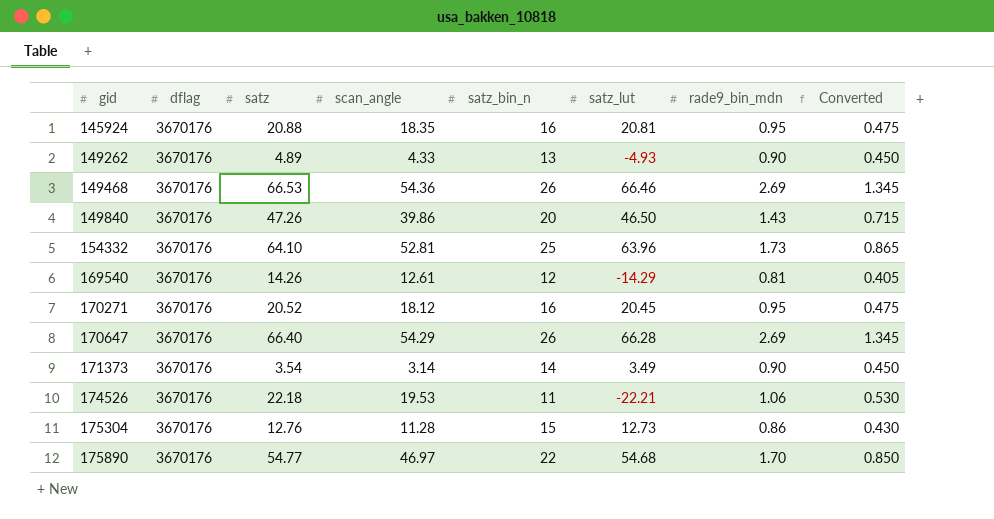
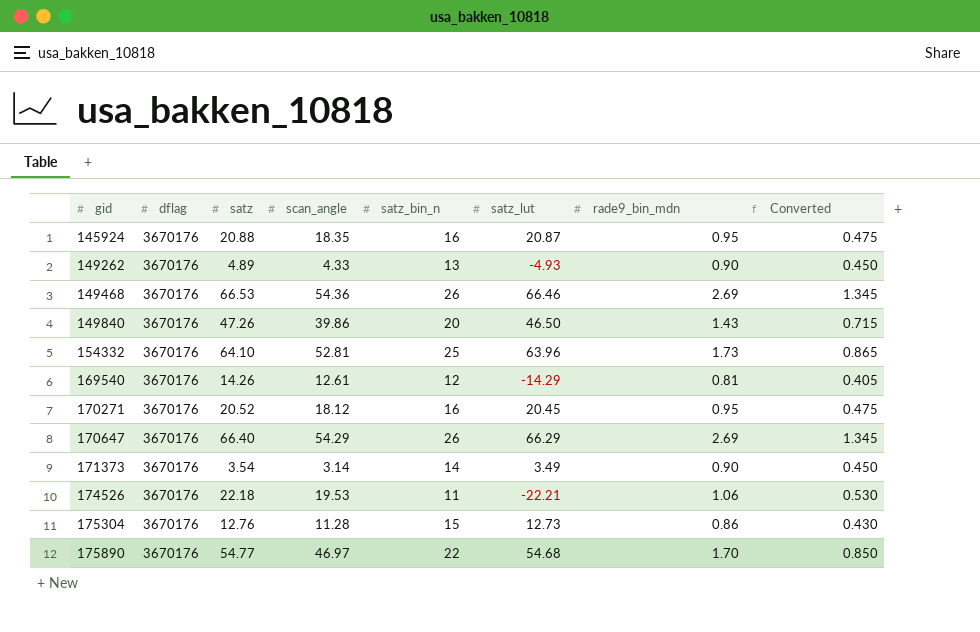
145924 | satz_lut: 20.81 -> 20.87
170647 | satz_lut: 66.28 -> 66.29

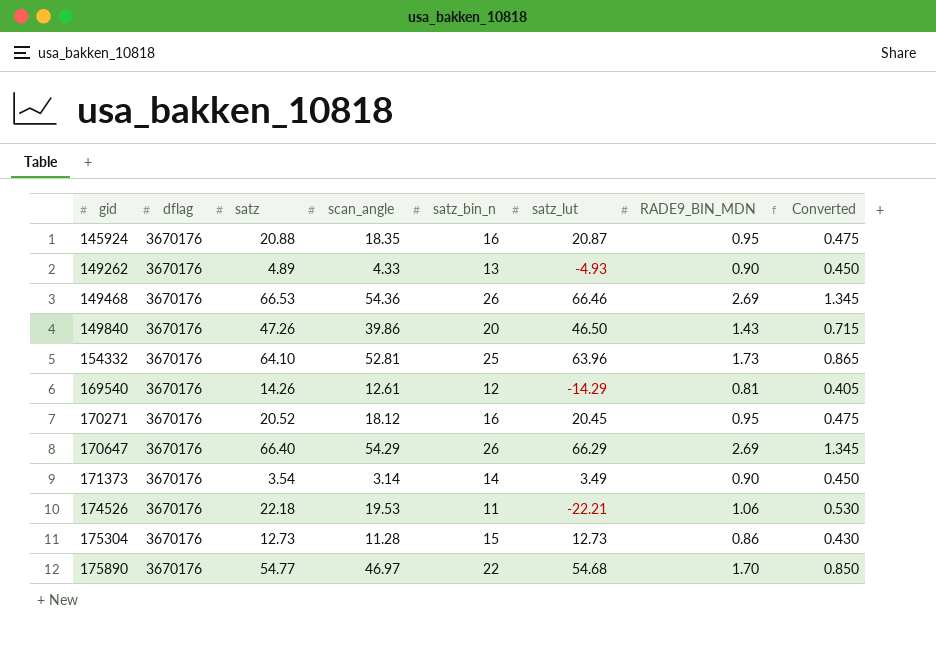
column name: rade9_bin_mdn -> RADE9_BIN_MDN
175304 | satz: 12.76 -> 12.73

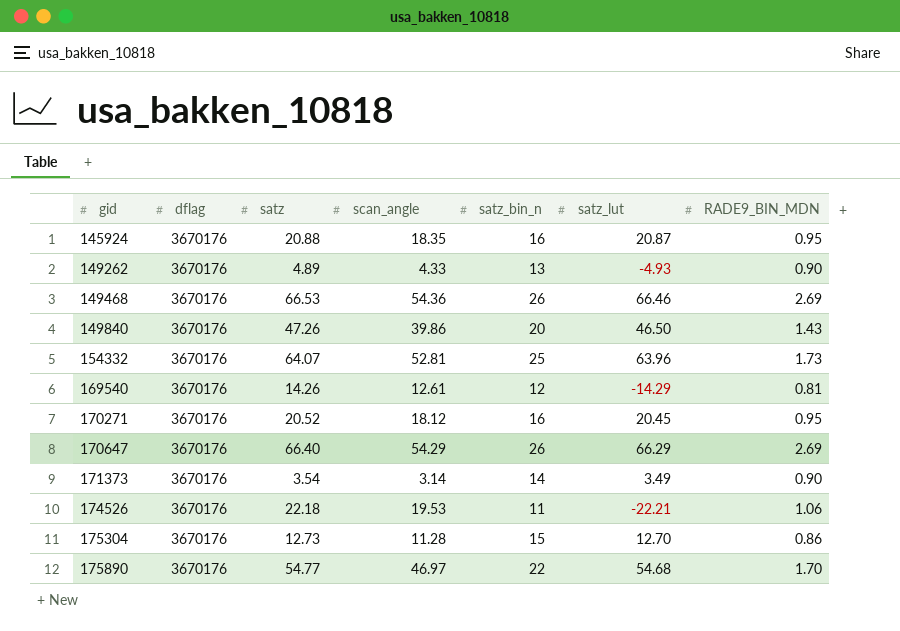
column Converted | formula: [RADE9_BIN_MDN] * 0.5 -> none
154332 | satz: 64.10 -> 64.07
175304 | satz_lut: 12.73 -> 12.70

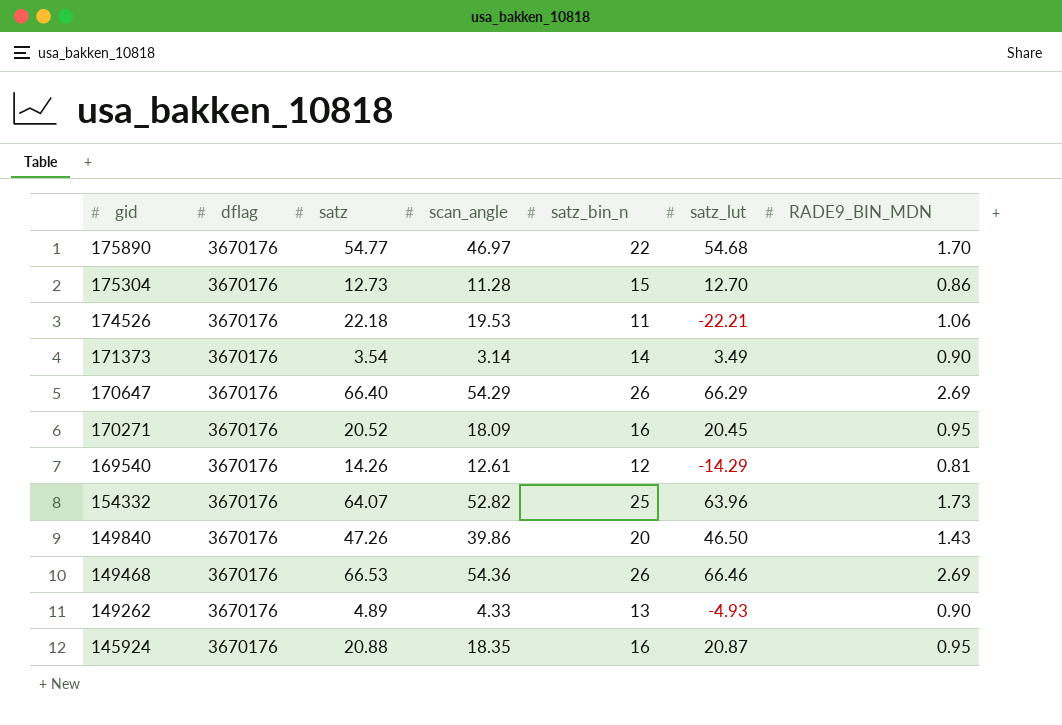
row order: gid ascending -> gid descending
170271 | scan_angle: 18.12 -> 18.09
154332 | scan_angle: 52.81 -> 52.82

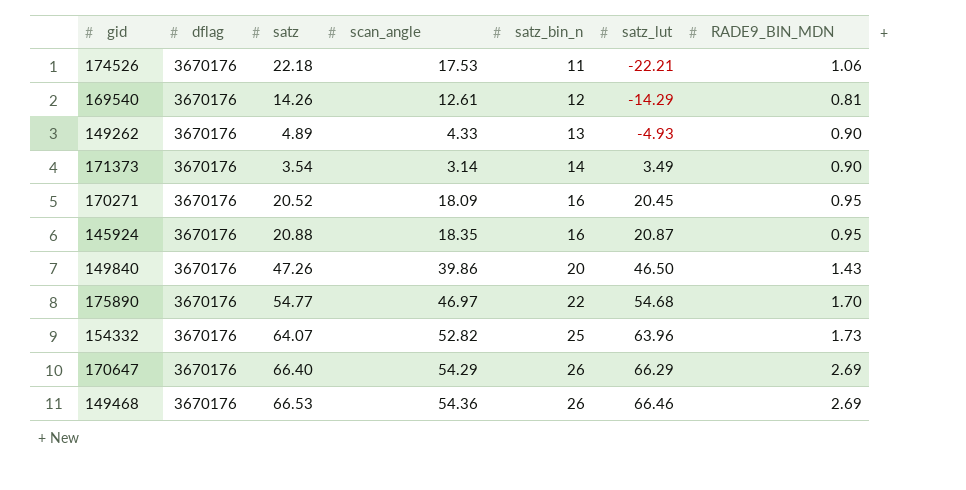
row order: gid descending -> satz_bin_n ascending
row 175304: 3670176 | 12.73 | 11.28 | 15 | 12.70 | 0.86 -> none
174526 | scan_angle: 19.53 -> 17.53

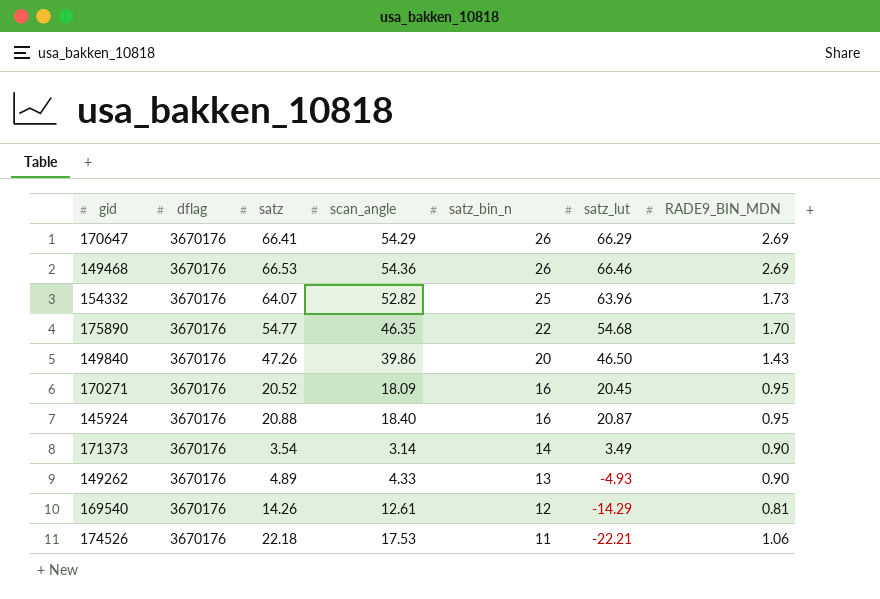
row order: satz_bin_n ascending -> satz_bin_n descending
170647 | satz: 66.40 -> 66.41
175890 | scan_angle: 46.97 -> 46.35
145924 | scan_angle: 18.35 -> 18.40

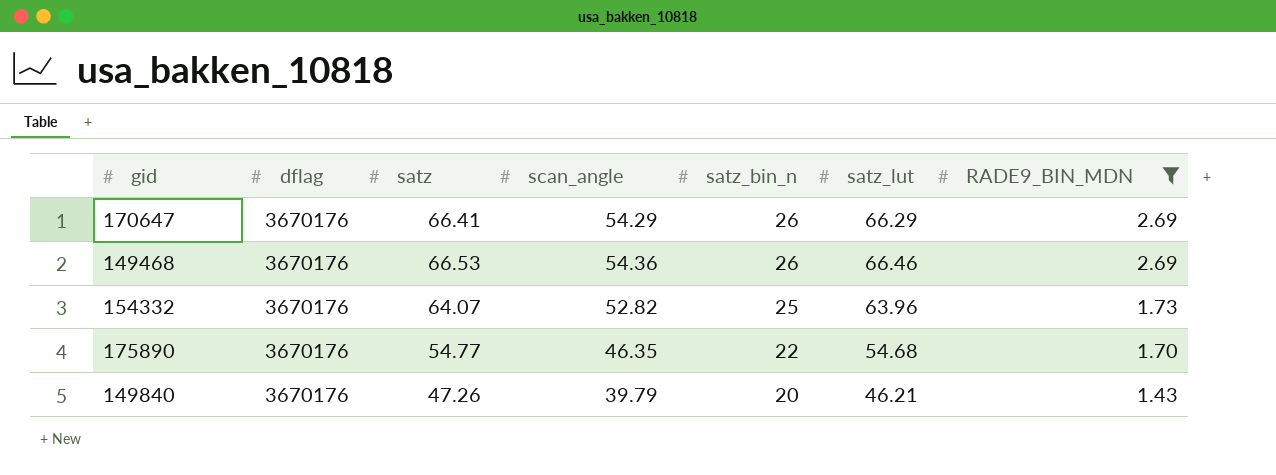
filter: none -> RADE9_BIN_MDN >= 1.43
149840 | scan_angle: 39.86 -> 39.79
149840 | satz_lut: 46.50 -> 46.21

